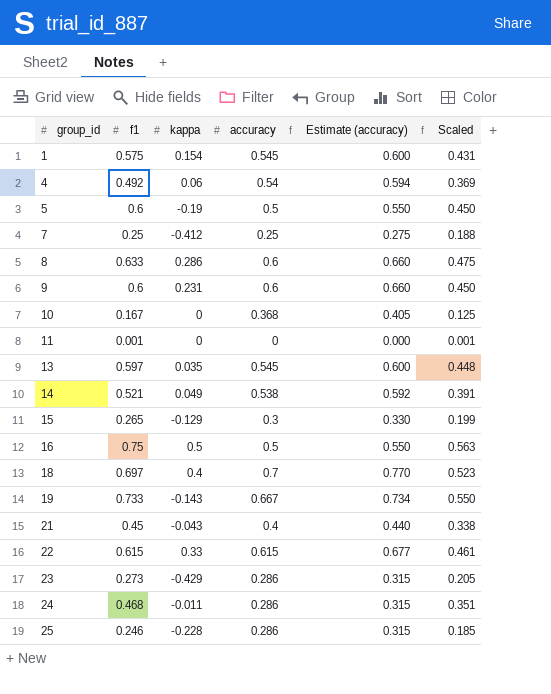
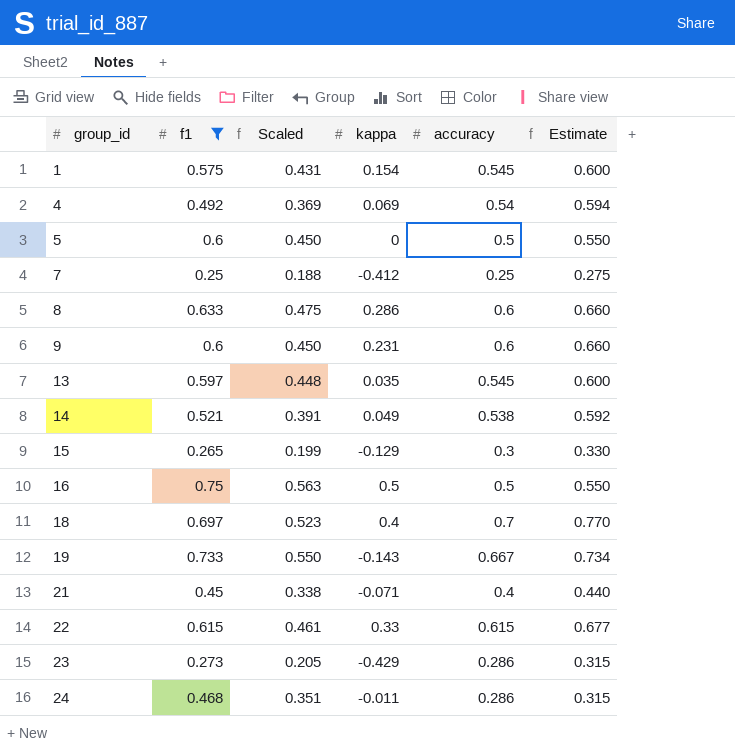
filter: none -> f1 >= 0.25
column Scaled | position: 6 -> 3
column name: Estimate (accuracy) -> Estimate
4 | kappa: 0.06 -> 0.069
5 | kappa: -0.19 -> 0
21 | kappa: -0.043 -> -0.071

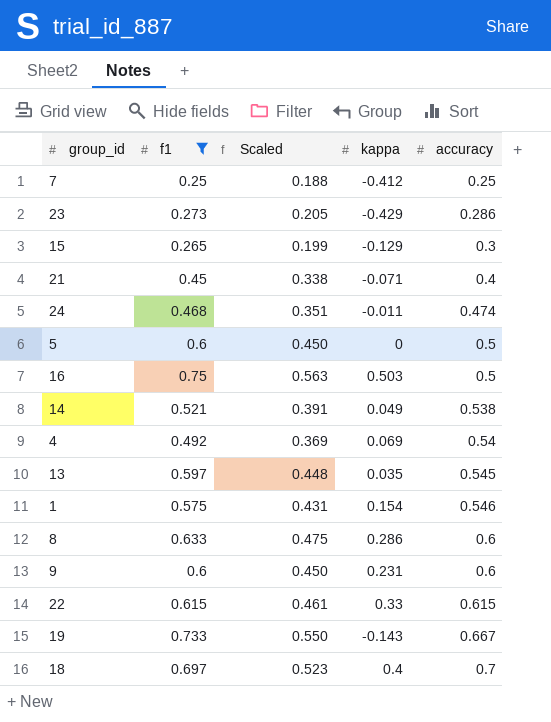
row order: group_id ascending -> accuracy ascending
column Estimate | formula: [accuracy] * 1.1 -> none
24 | accuracy: 0.286 -> 0.474
16 | kappa: 0.5 -> 0.503
1 | accuracy: 0.545 -> 0.546

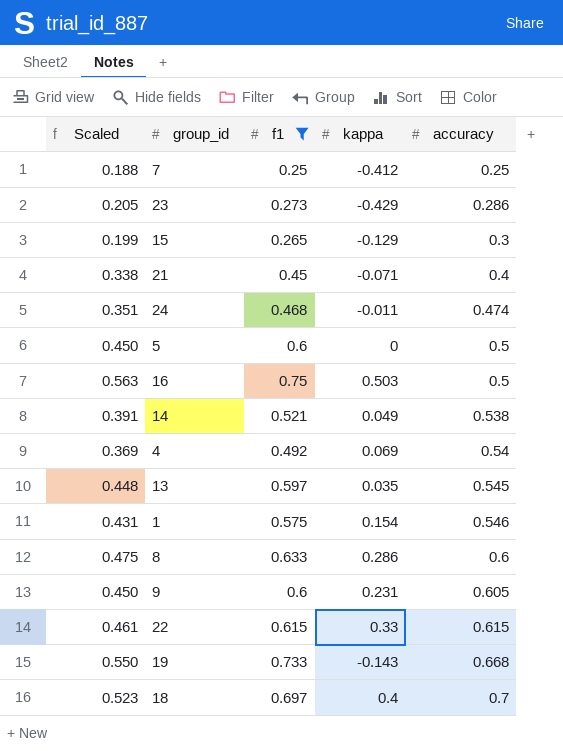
column Scaled | position: 3 -> 1
9 | accuracy: 0.6 -> 0.605
19 | accuracy: 0.667 -> 0.668

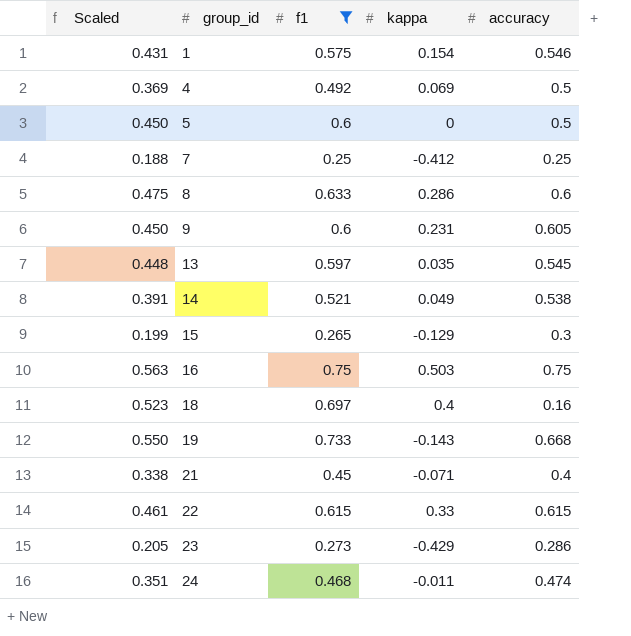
row order: accuracy ascending -> group_id ascending
4 | accuracy: 0.54 -> 0.5
16 | accuracy: 0.5 -> 0.75
18 | accuracy: 0.7 -> 0.16

